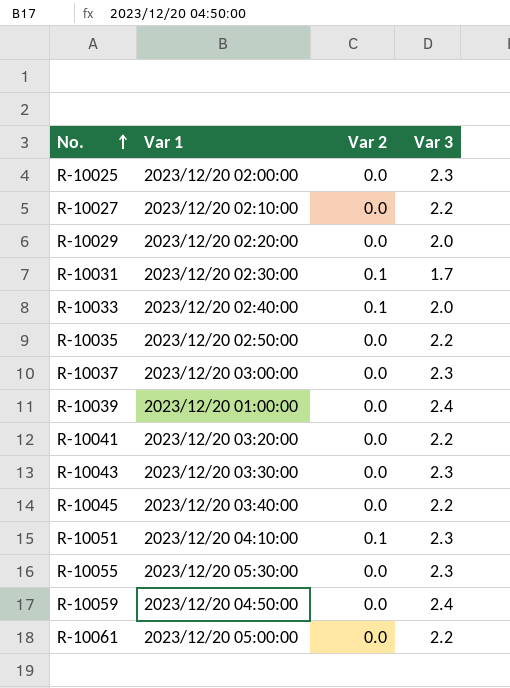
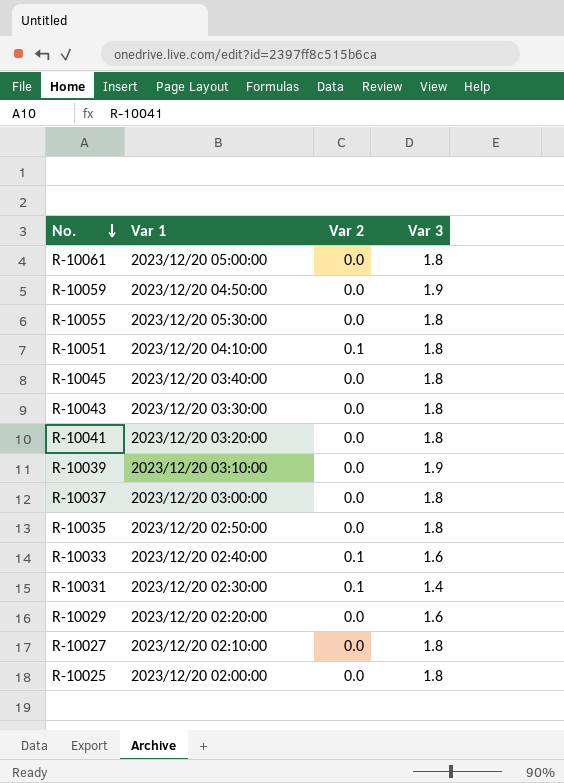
row order: No. ascending -> No. descending
R-10061 | Var 3: 2.2 -> 1.8
R-10059 | Var 3: 2.4 -> 1.9
R-10055 | Var 3: 2.3 -> 1.8
R-10051 | Var 3: 2.3 -> 1.8
R-10045 | Var 3: 2.2 -> 1.8
R-10043 | Var 3: 2.3 -> 1.8
R-10041 | Var 3: 2.2 -> 1.8
R-10039 | Var 1: 2023/12/20 01:00:00 -> 2023/12/20 03:10:00
R-10039 | Var 3: 2.4 -> 1.9
R-10037 | Var 3: 2.3 -> 1.8
R-10035 | Var 3: 2.2 -> 1.8
R-10033 | Var 3: 2.0 -> 1.6
R-10031 | Var 3: 1.7 -> 1.4
R-10029 | Var 3: 2.0 -> 1.6
R-10027 | Var 3: 2.2 -> 1.8
R-10025 | Var 3: 2.3 -> 1.8

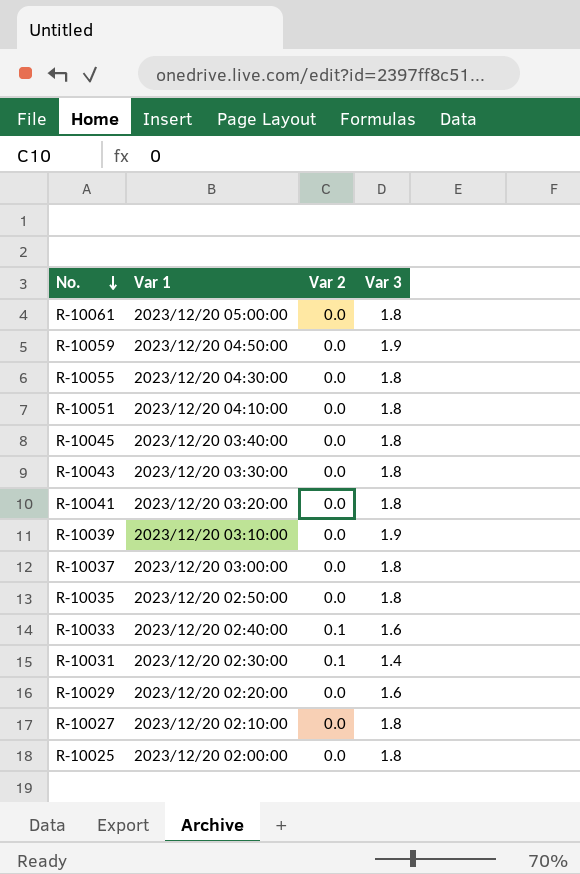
R-10055 | Var 1: 2023/12/20 05:30:00 -> 2023/12/20 04:30:00
R-10051 | Var 2: 0.1 -> 0.0

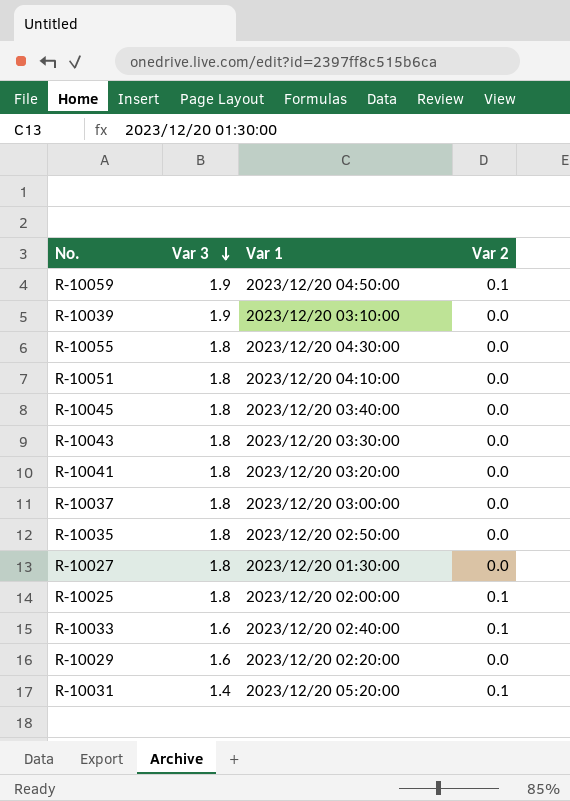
row order: No. descending -> Var 3 descending
column Var 3 | position: 4 -> 2
row R-10061: 2023/12/20 05:00:00 | 0.0 | 1.8 -> none
R-10059 | Var 2: 0.0 -> 0.1
R-10027 | Var 1: 2023/12/20 02:10:00 -> 2023/12/20 01:30:00
R-10025 | Var 2: 0.0 -> 0.1
R-10031 | Var 1: 2023/12/20 02:30:00 -> 2023/12/20 05:20:00

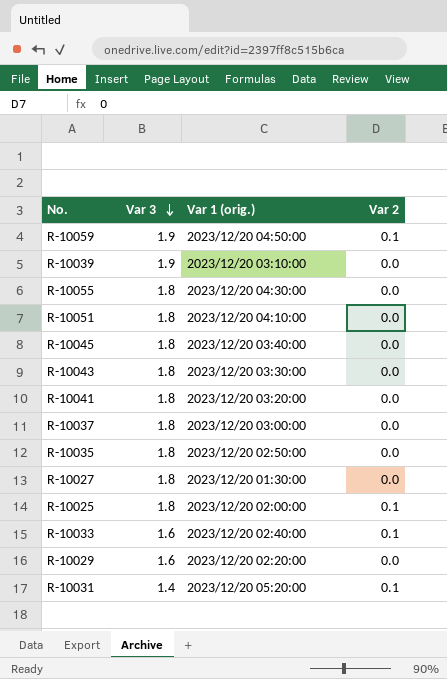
column name: Var 1 -> Var 1 (orig.)

